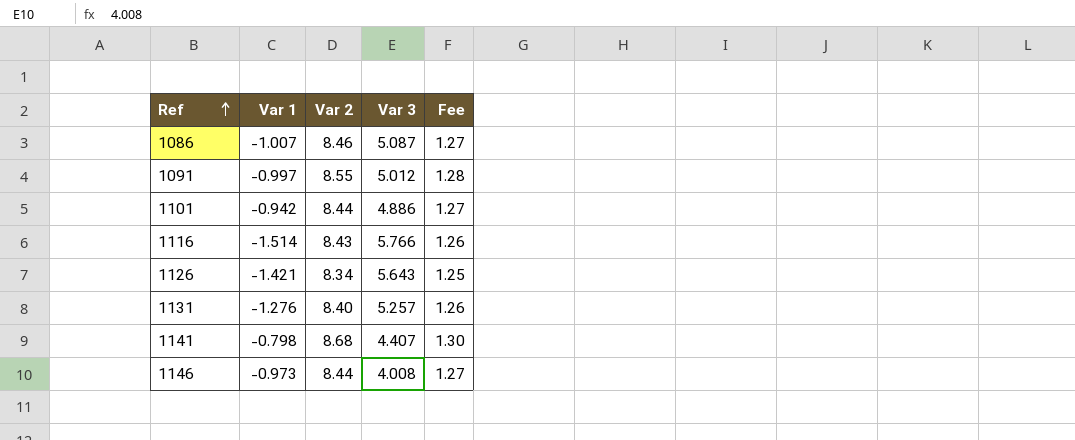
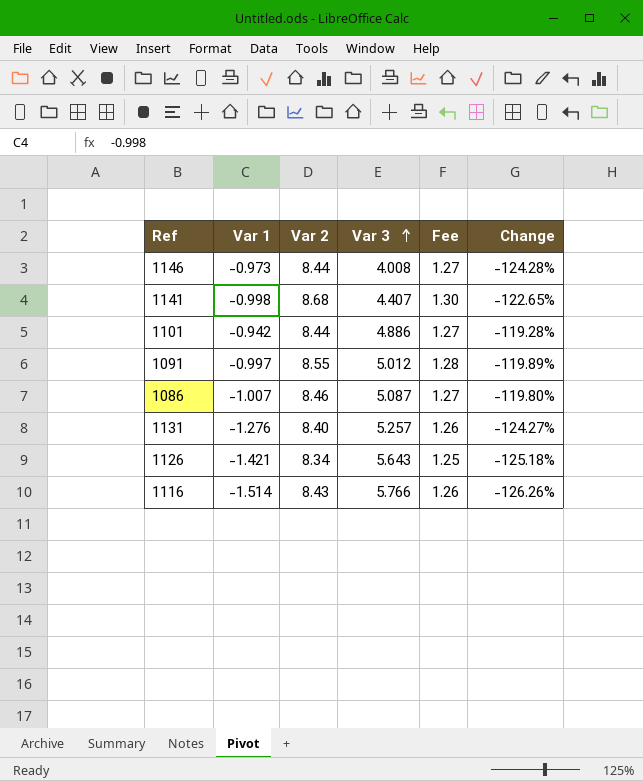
row order: Ref ascending -> Var 3 ascending
column Change | formula: none -> ([Var 1] - [Var 3]) / [Var 3]
1141 | Var 1: -0.798 -> -0.998

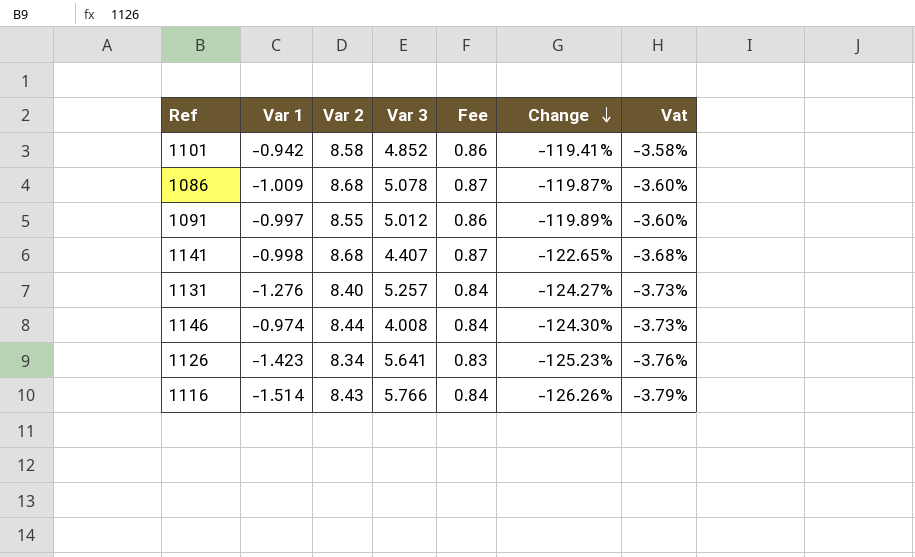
row order: Var 3 ascending -> Change descending
column Fee | formula: [Var 2] * 0.15 -> [Var 2] * 0.1
column Vat | formula: none -> [Change] * 0.03
1101 | Var 2: 8.44 -> 8.58
1101 | Var 3: 4.886 -> 4.852
1101 | Change: -119.28% -> -119.41%
1086 | Var 1: -1.007 -> -1.009
1086 | Var 2: 8.46 -> 8.68
1086 | Var 3: 5.087 -> 5.078
1086 | Change: -119.80% -> -119.87%
1146 | Var 1: -0.973 -> -0.974
1146 | Change: -124.28% -> -124.30%
1126 | Var 1: -1.421 -> -1.423
1126 | Var 3: 5.643 -> 5.641
1126 | Change: -125.18% -> -125.23%

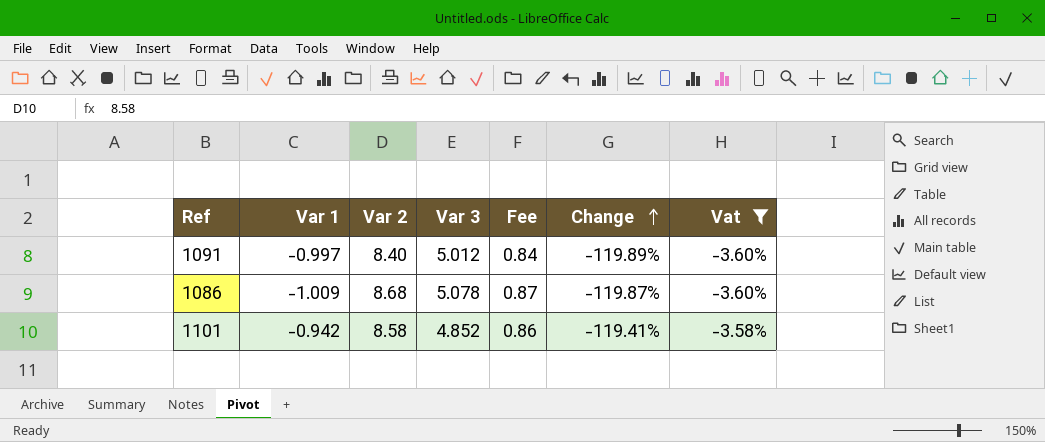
filter: none -> Vat >= -3.60%
row order: Change descending -> Change ascending
1091 | Var 2: 8.55 -> 8.40
1091 | Fee: 0.86 -> 0.84

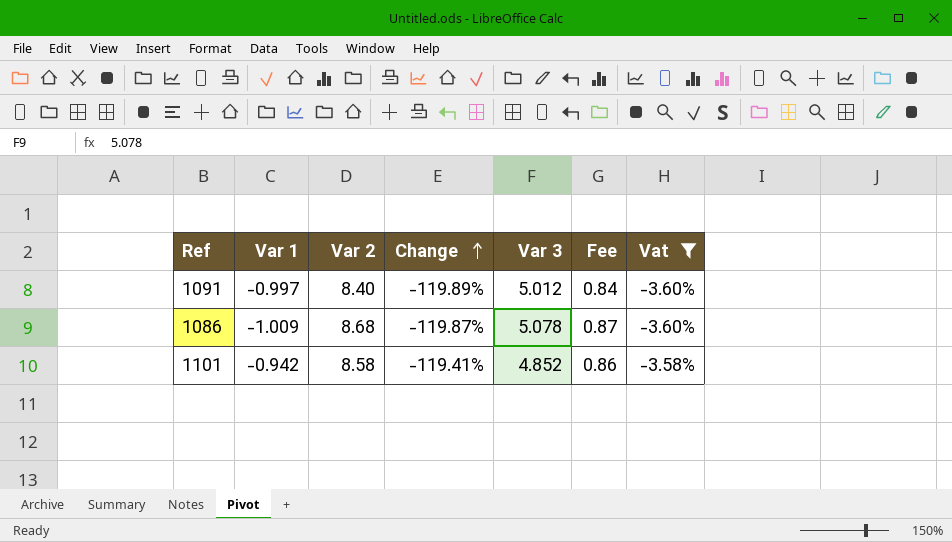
column Change | position: 6 -> 4

